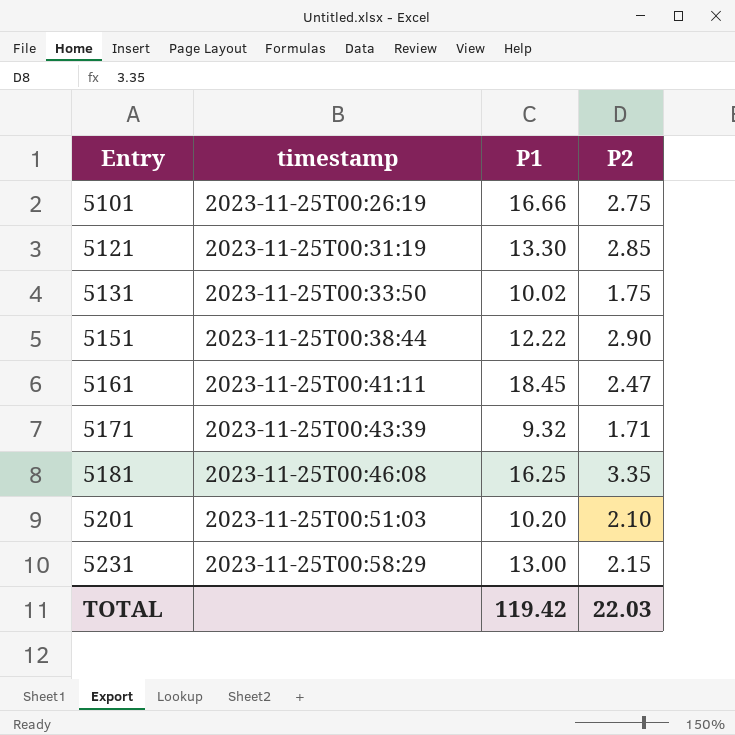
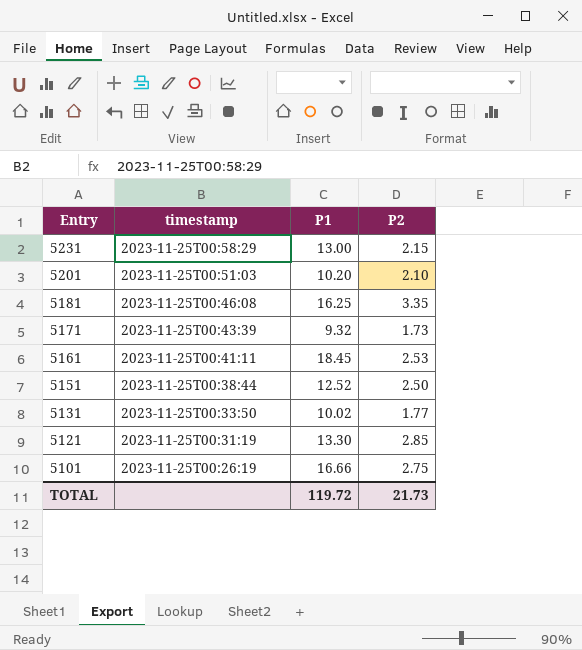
row order: Entry ascending -> Entry descending
5171 | P2: 1.71 -> 1.73
5161 | P2: 2.47 -> 2.53
5151 | P1: 12.22 -> 12.52
5151 | P2: 2.90 -> 2.50
5131 | P2: 1.75 -> 1.77
TOTAL | P1: 119.42 -> 119.72
TOTAL | P2: 22.03 -> 21.73

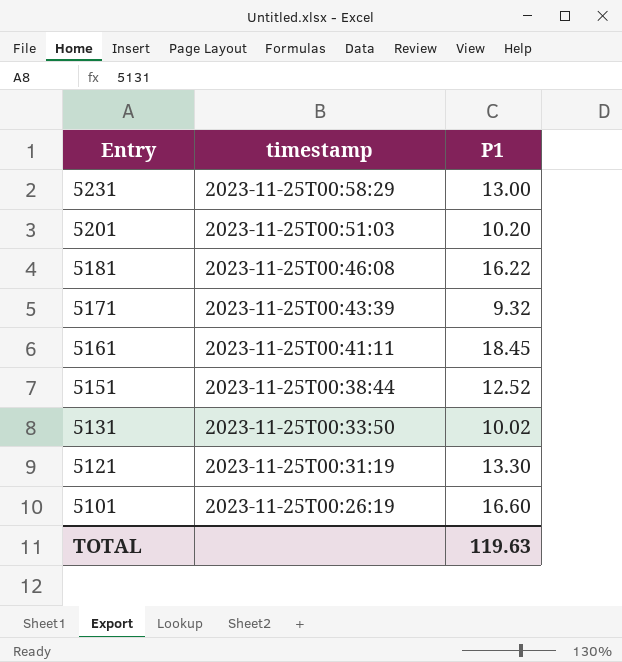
column P2 | position: 4 -> none
5181 | P1: 16.25 -> 16.22
5101 | P1: 16.66 -> 16.60
TOTAL | P1: 119.72 -> 119.63

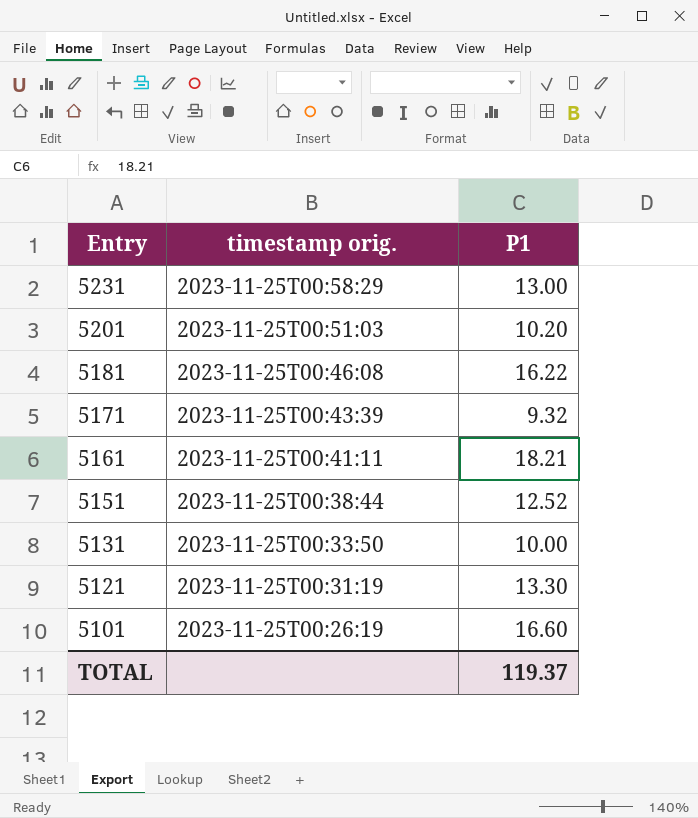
column name: timestamp -> timestamp orig.
5161 | P1: 18.45 -> 18.21
5131 | P1: 10.02 -> 10.00
TOTAL | P1: 119.63 -> 119.37

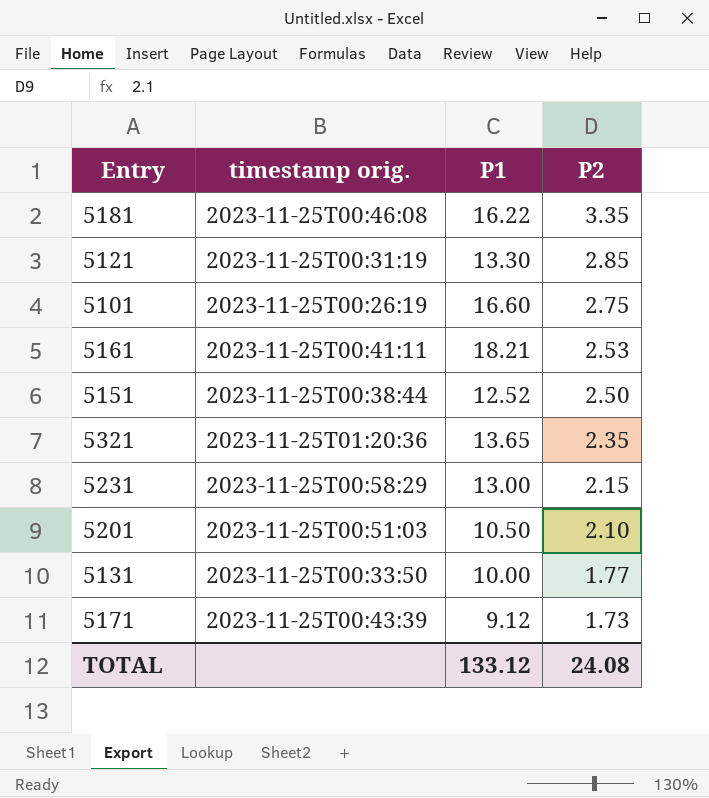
row order: Entry descending -> P2 descending
column P2 | position: none -> 4
row 5321: none -> 2023-11-25T01:20:36 | 13.65 | 2.35
5201 | P1: 10.20 -> 10.50
5171 | P1: 9.32 -> 9.12
TOTAL | P1: 119.37 -> 133.12

